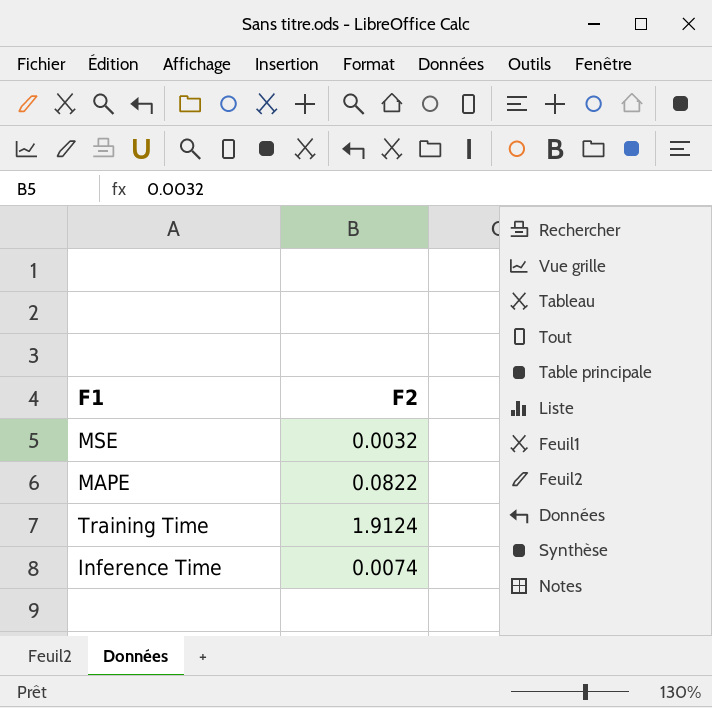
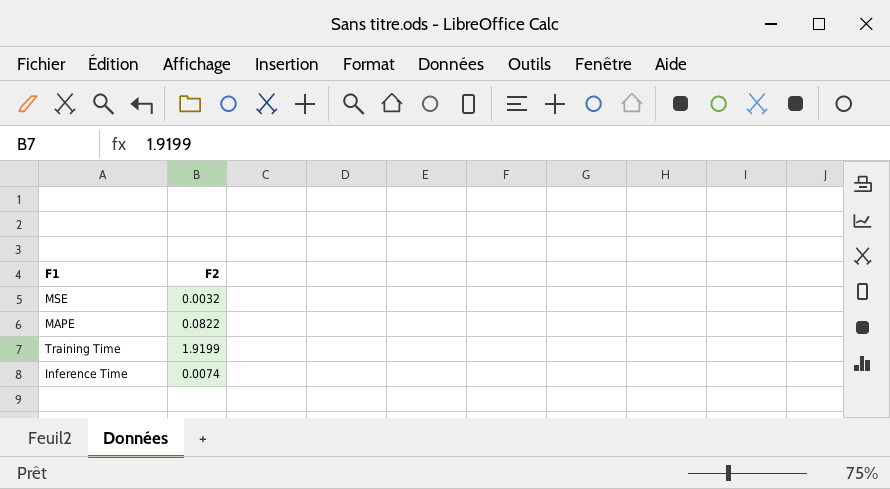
Training Time | F2: 1.9124 -> 1.9199

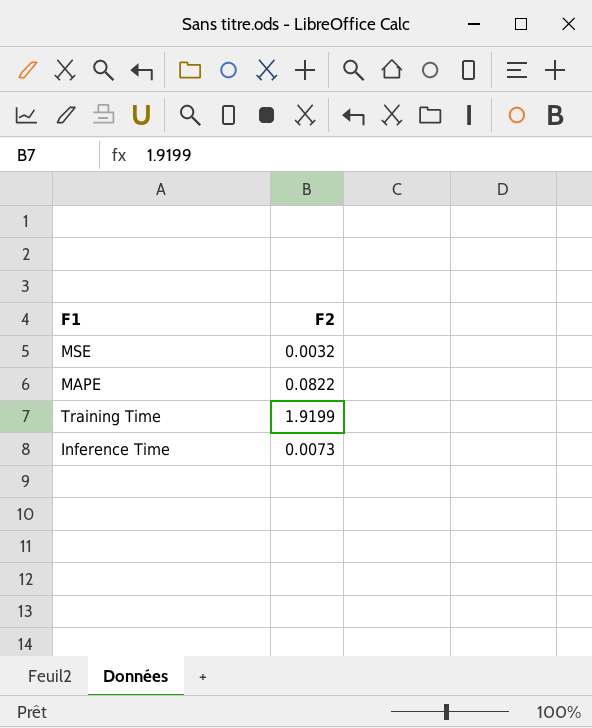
Inference Time | F2: 0.0074 -> 0.0073

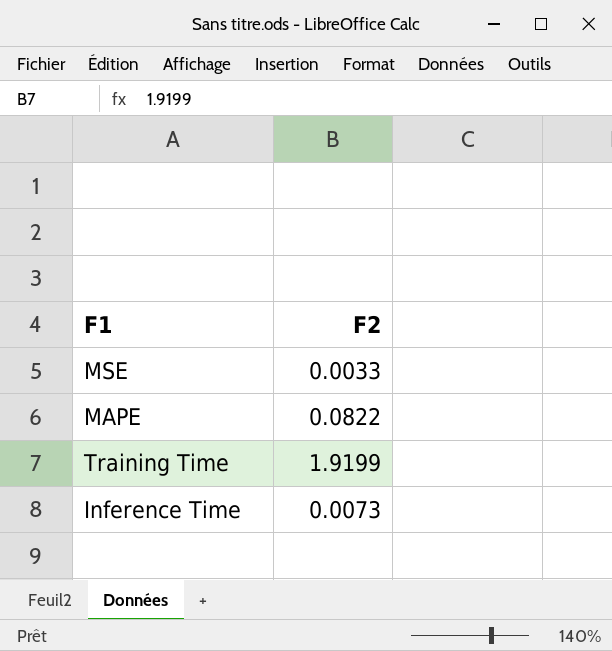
MSE | F2: 0.0032 -> 0.0033

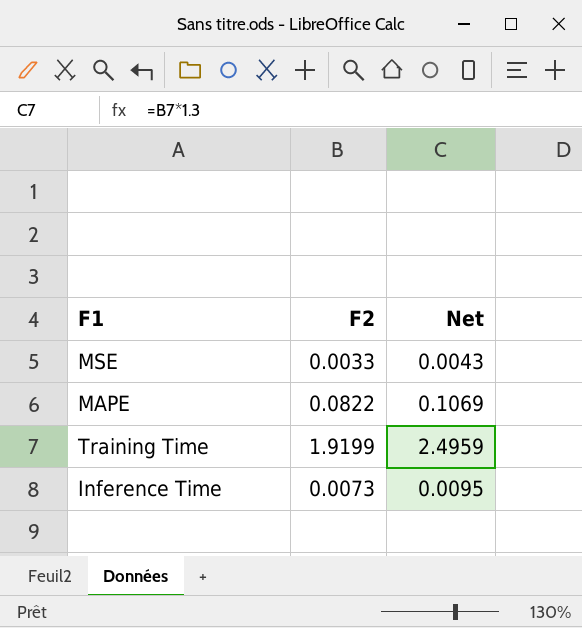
column Net | formula: none -> [F2] * 1.3

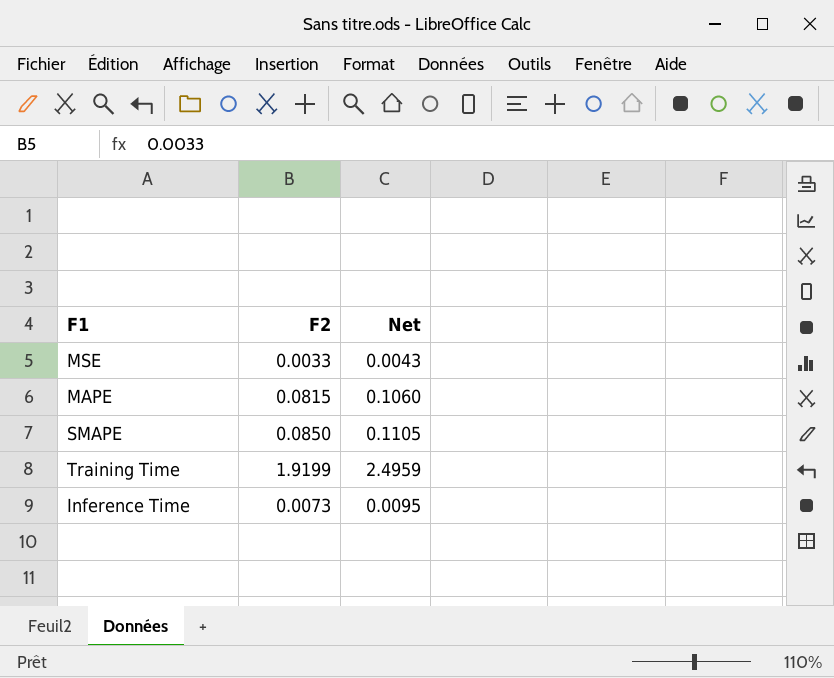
MAPE | F2: 0.0822 -> 0.0815
MAPE | Net: 0.1069 -> 0.1060
row SMAPE: none -> 0.0850 | 0.1105

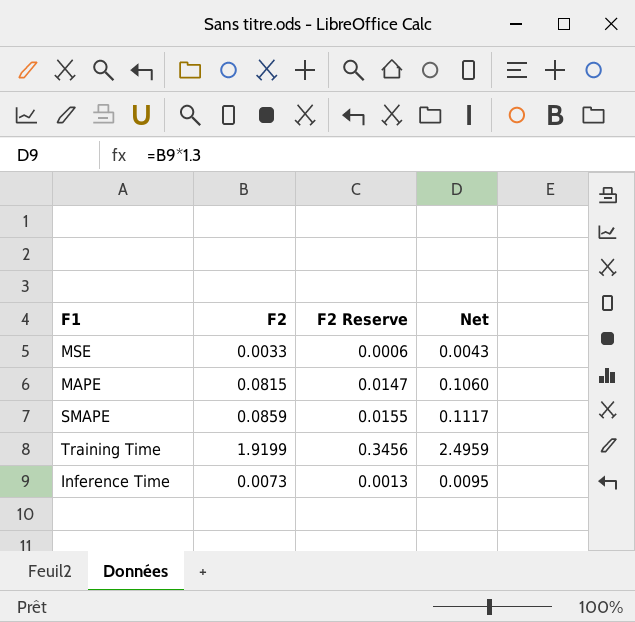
column F2 Reserve | formula: none -> [F2] * 0.18
SMAPE | F2: 0.0850 -> 0.0859
SMAPE | Net: 0.1105 -> 0.1117

